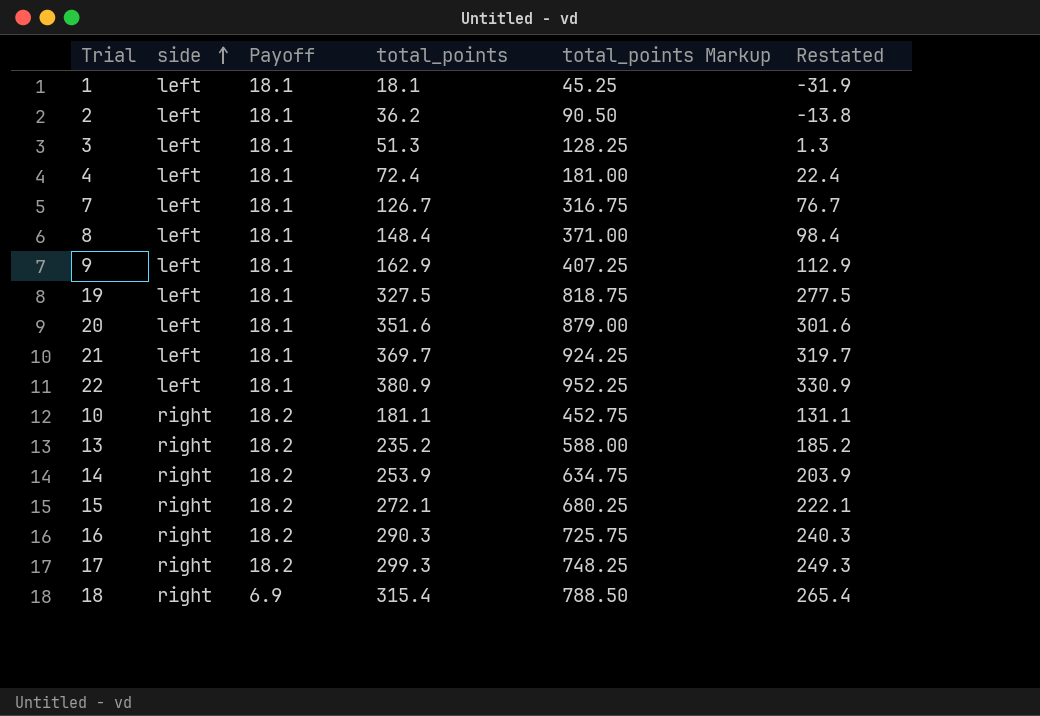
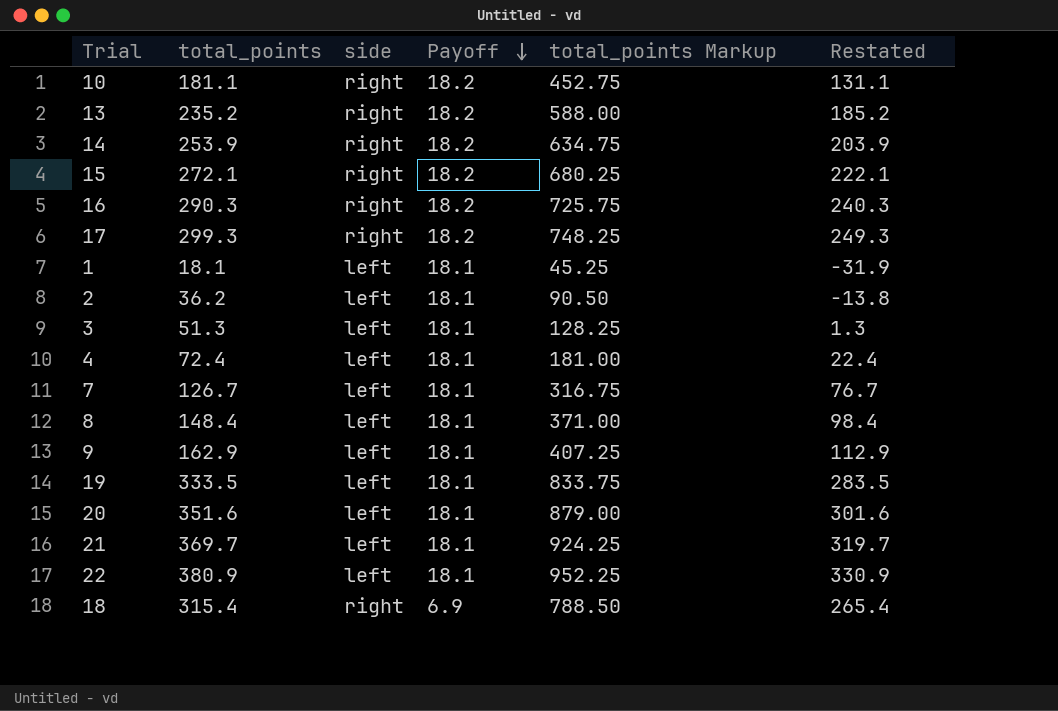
row order: side ascending -> Payoff descending
column total_points | position: 4 -> 2
19 | total_points: 327.5 -> 333.5
19 | total_points Markup: 818.75 -> 833.75
19 | Restated: 277.5 -> 283.5

